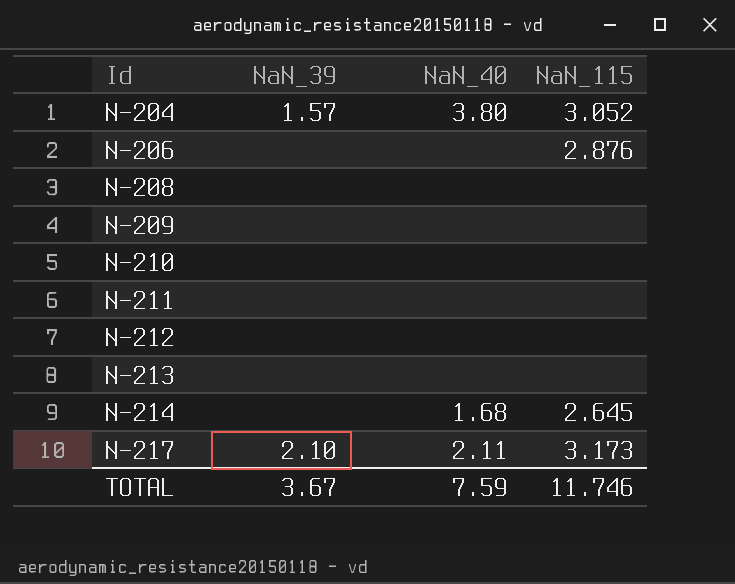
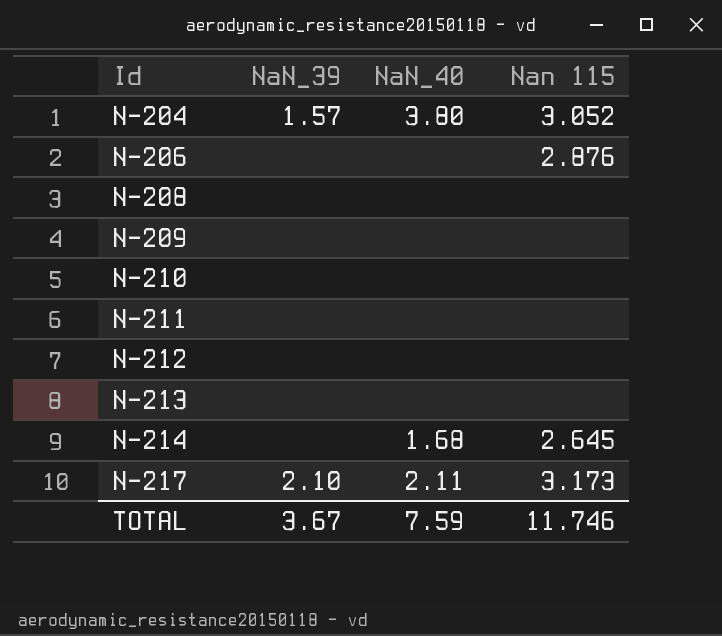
column name: NaN_115 -> Nan 115

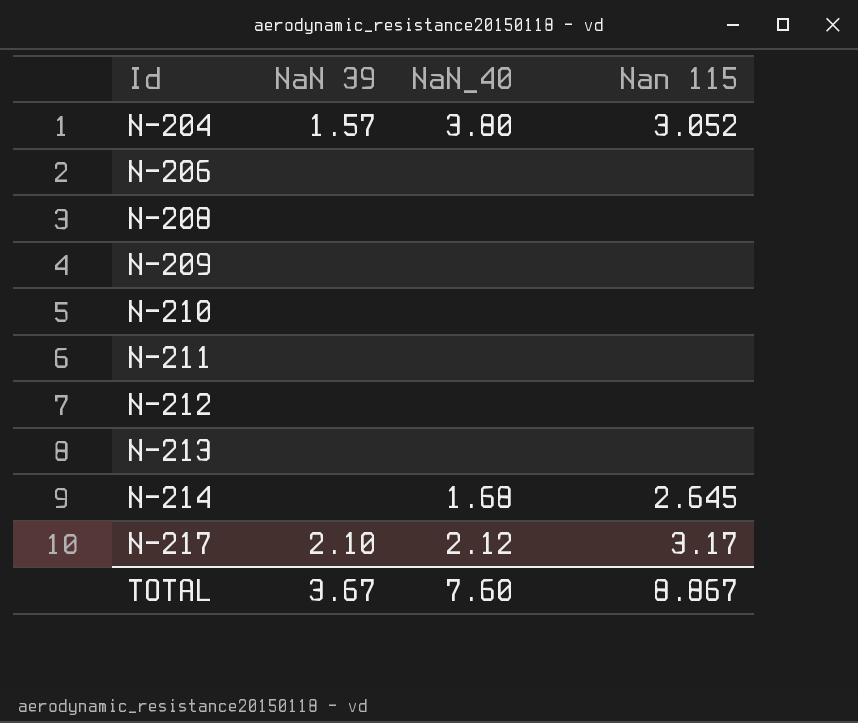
column name: NaN_39 -> NaN 39
N-206 | Nan 115: 2.876 -> none
N-217 | NaN_40: 2.11 -> 2.12
N-217 | Nan 115: 3.173 -> 3.17
TOTAL | NaN_40: 7.59 -> 7.60
TOTAL | Nan 115: 11.746 -> 8.867

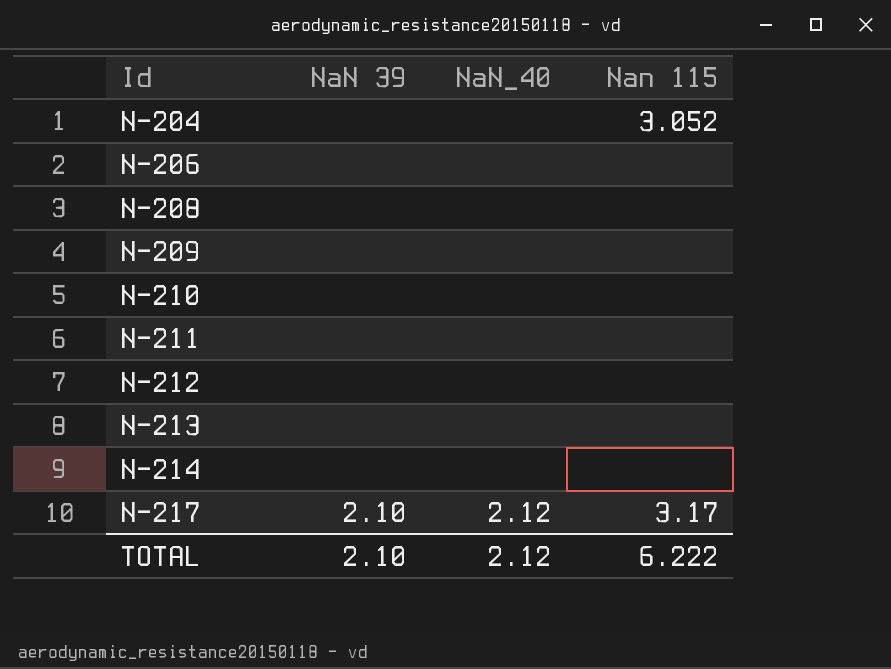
N-204 | NaN 39: 1.57 -> none
N-204 | NaN_40: 3.80 -> none
N-214 | NaN_40: 1.68 -> none
N-214 | Nan 115: 2.645 -> none
TOTAL | NaN 39: 3.67 -> 2.10
TOTAL | NaN_40: 7.60 -> 2.12
TOTAL | Nan 115: 8.867 -> 6.222

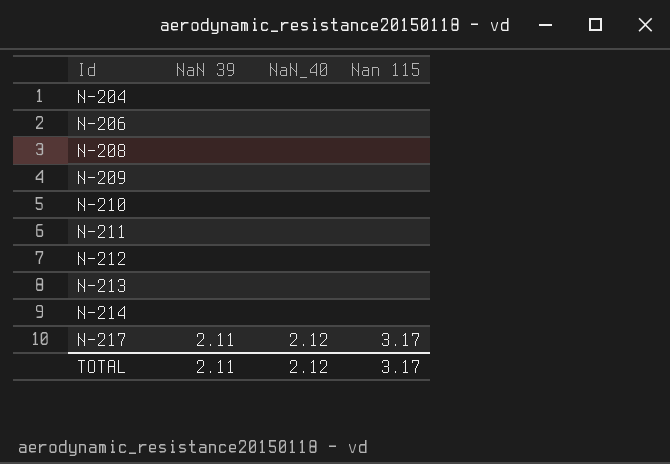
N-204 | Nan 115: 3.052 -> none
N-217 | NaN 39: 2.10 -> 2.11
TOTAL | NaN 39: 2.10 -> 2.11
TOTAL | Nan 115: 6.222 -> 3.17

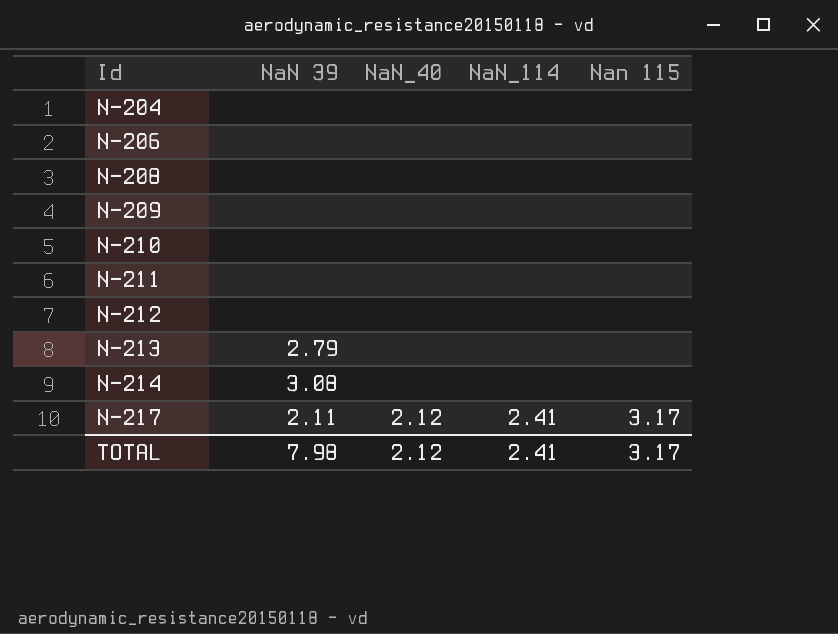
column NaN_114 | position: none -> 4
N-213 | NaN 39: none -> 2.79
N-214 | NaN 39: none -> 3.08
TOTAL | NaN 39: 2.11 -> 7.98

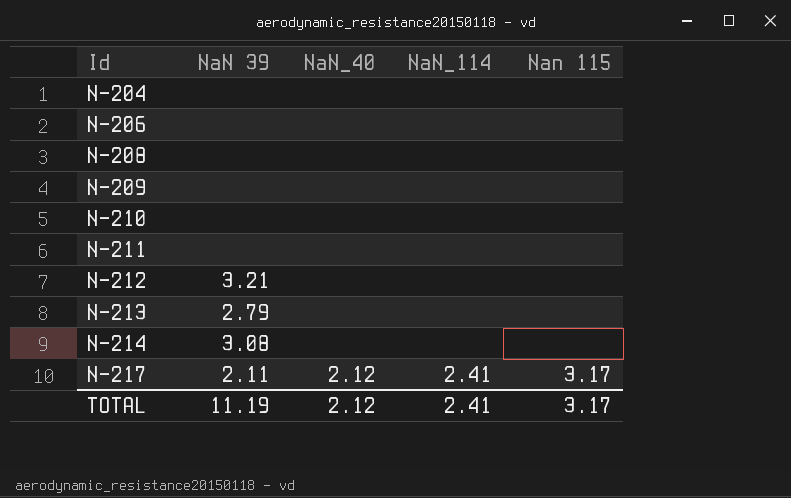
N-212 | NaN 39: none -> 3.21
TOTAL | NaN 39: 7.98 -> 11.19

